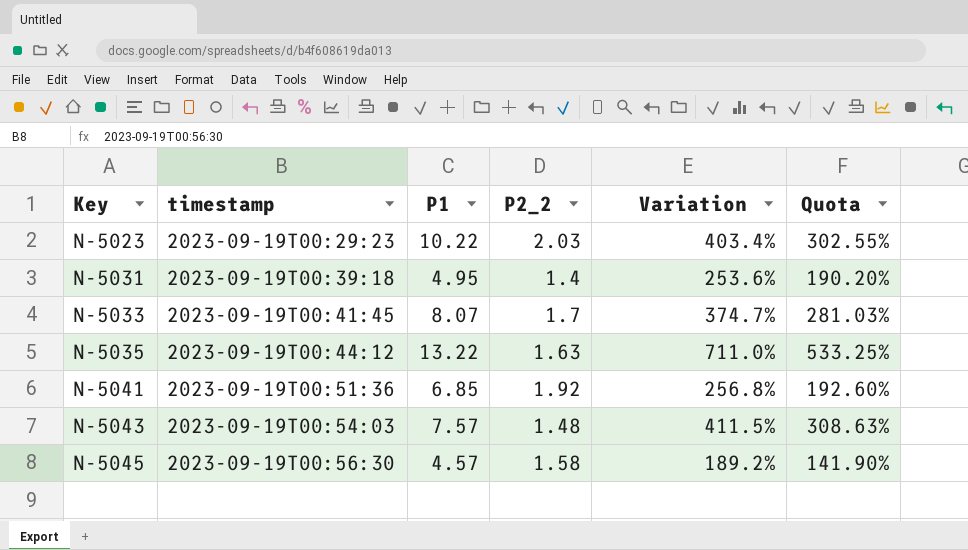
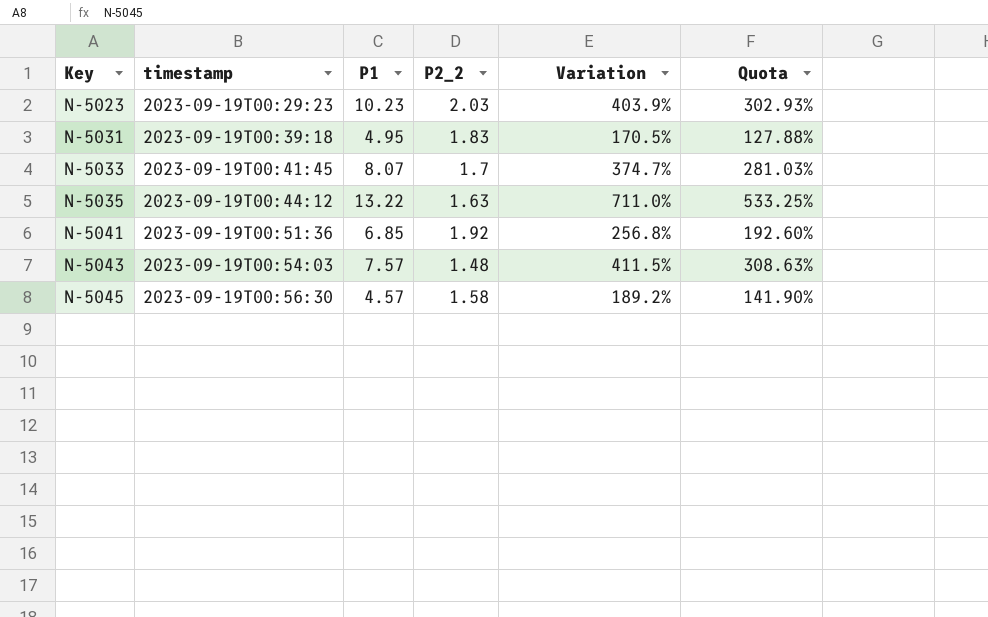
N-5023 | P1: 10.22 -> 10.23
N-5023 | Variation: 403.4% -> 403.9%
N-5023 | Quota: 302.55% -> 302.93%
N-5031 | P2_2: 1.4 -> 1.83
N-5031 | Variation: 253.6% -> 170.5%
N-5031 | Quota: 190.20% -> 127.88%

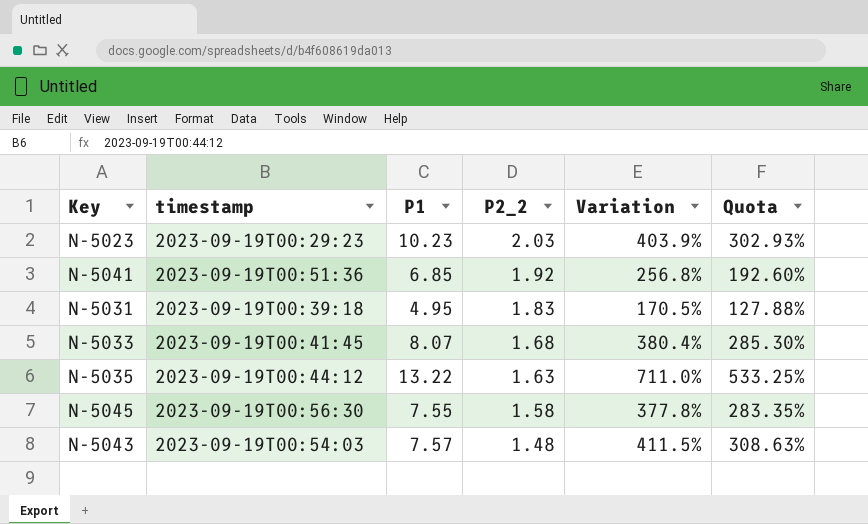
row order: Key ascending -> P2_2 descending
N-5033 | P2_2: 1.7 -> 1.68
N-5033 | Variation: 374.7% -> 380.4%
N-5033 | Quota: 281.03% -> 285.30%
N-5045 | P1: 4.57 -> 7.55
N-5045 | Variation: 189.2% -> 377.8%
N-5045 | Quota: 141.90% -> 283.35%

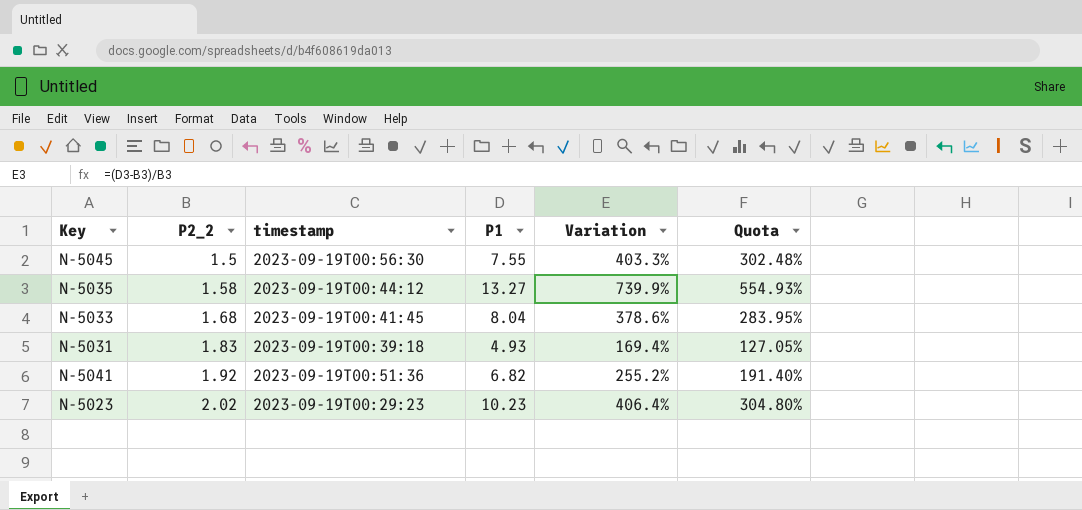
row order: P2_2 descending -> P2_2 ascending
column P2_2 | position: 4 -> 2
row N-5043: 2023-09-19T00:54:03 | 7.57 | 1.48 | 411.5% | 308.63% -> none
N-5045 | P2_2: 1.58 -> 1.5
N-5045 | Variation: 377.8% -> 403.3%
N-5045 | Quota: 283.35% -> 302.48%
N-5035 | P2_2: 1.63 -> 1.58
N-5035 | P1: 13.22 -> 13.27
N-5035 | Variation: 711.0% -> 739.9%
N-5035 | Quota: 533.25% -> 554.93%
N-5033 | P1: 8.07 -> 8.04
N-5033 | Variation: 380.4% -> 378.6%
N-5033 | Quota: 285.30% -> 283.95%
N-5031 | P1: 4.95 -> 4.93
N-5031 | Variation: 170.5% -> 169.4%
N-5031 | Quota: 127.88% -> 127.05%
N-5041 | P1: 6.85 -> 6.82
N-5041 | Variation: 256.8% -> 255.2%
N-5041 | Quota: 192.60% -> 191.40%
N-5023 | P2_2: 2.03 -> 2.02
N-5023 | Variation: 403.9% -> 406.4%
N-5023 | Quota: 302.93% -> 304.80%

